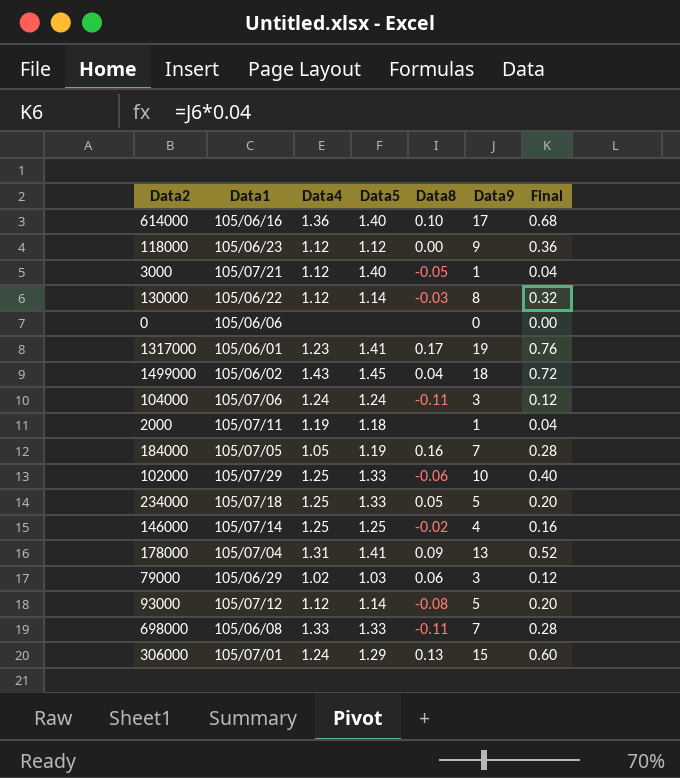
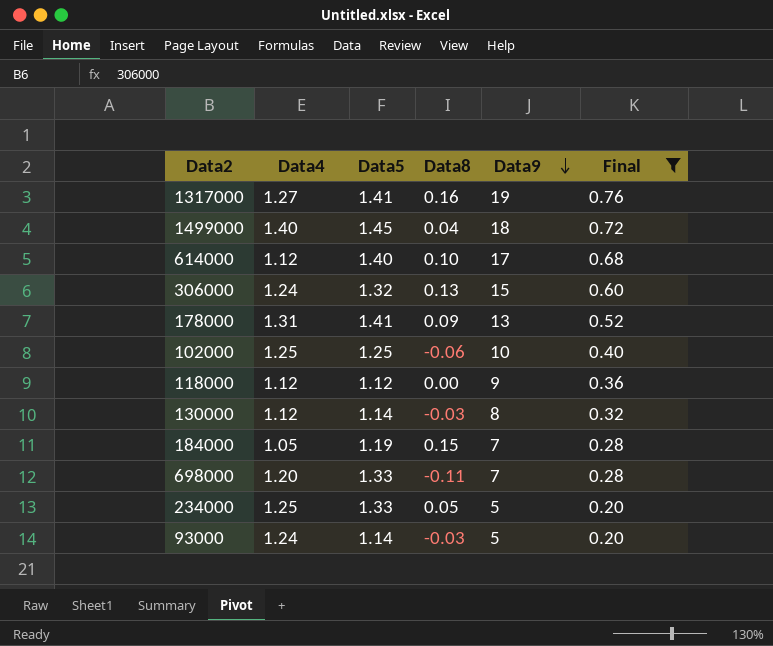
filter: none -> Final >= 0.20
row order: none -> Data9 descending
column Data1 | position: 2 -> none
1317000 | Data4: 1.23 -> 1.27
1317000 | Data8: 0.17 -> 0.16
1499000 | Data4: 1.43 -> 1.40
614000 | Data4: 1.36 -> 1.12
306000 | Data5: 1.29 -> 1.32
102000 | Data5: 1.33 -> 1.25
184000 | Data8: 0.16 -> 0.15
698000 | Data4: 1.33 -> 1.20
93000 | Data4: 1.12 -> 1.24
93000 | Data8: -0.08 -> -0.03

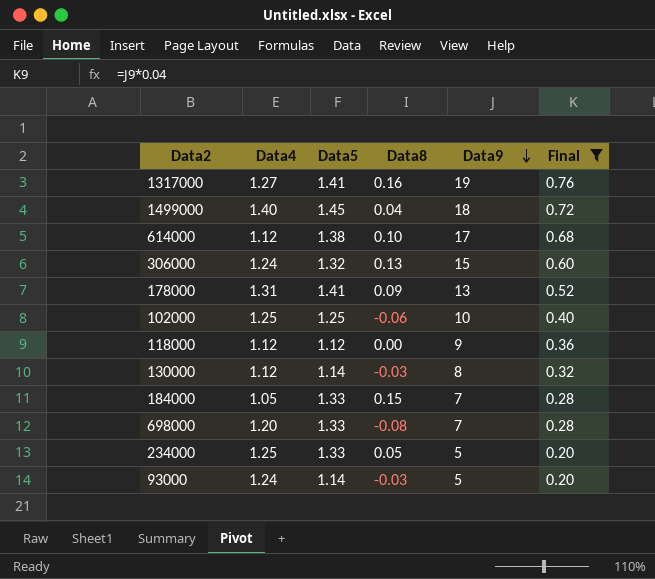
614000 | Data5: 1.40 -> 1.38
184000 | Data5: 1.19 -> 1.33
698000 | Data8: -0.11 -> -0.08

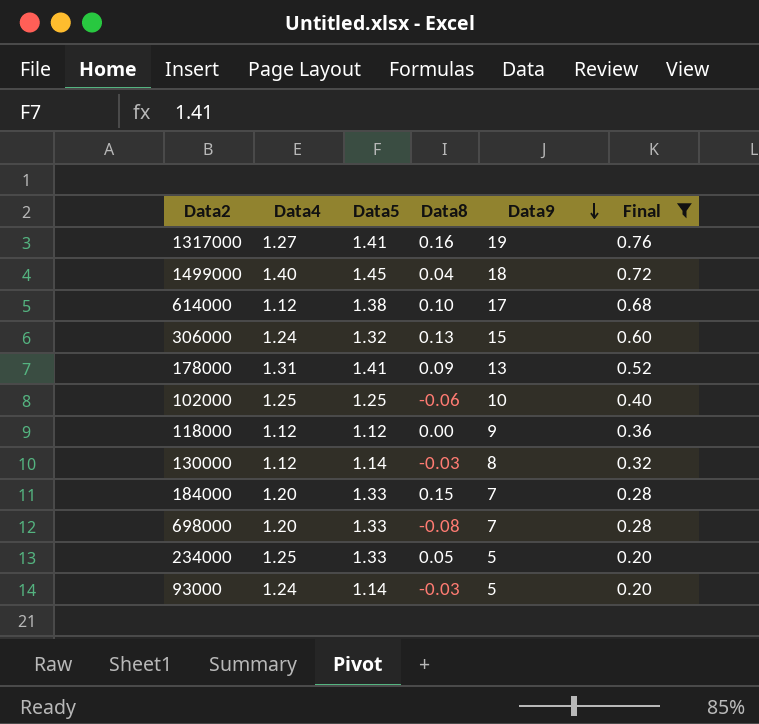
184000 | Data4: 1.05 -> 1.20

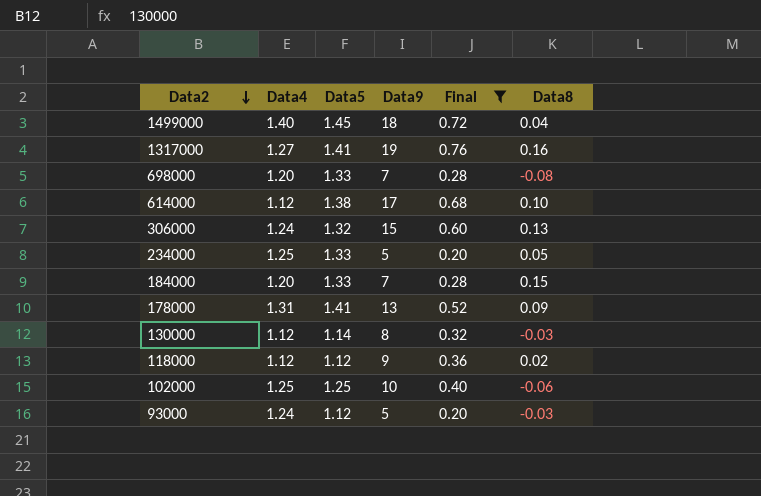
row order: Data9 descending -> Data2 descending
column Data8 | position: 4 -> 6
118000 | Data8: 0.00 -> 0.02
93000 | Data5: 1.14 -> 1.12

